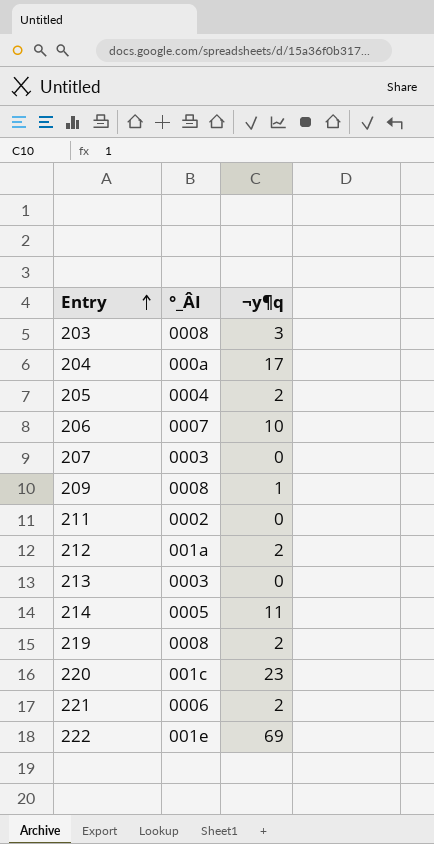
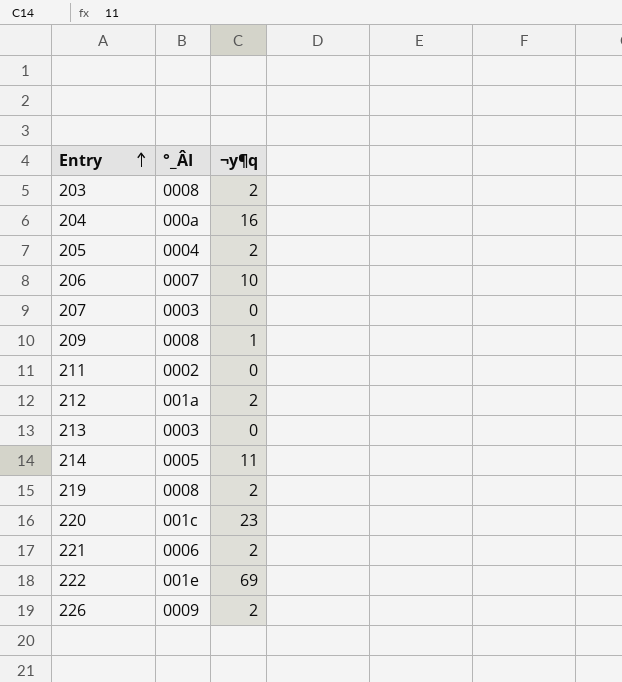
203 | ¬y¶q: 3 -> 2
204 | ¬y¶q: 17 -> 16
row 226: none -> 0009 | 2

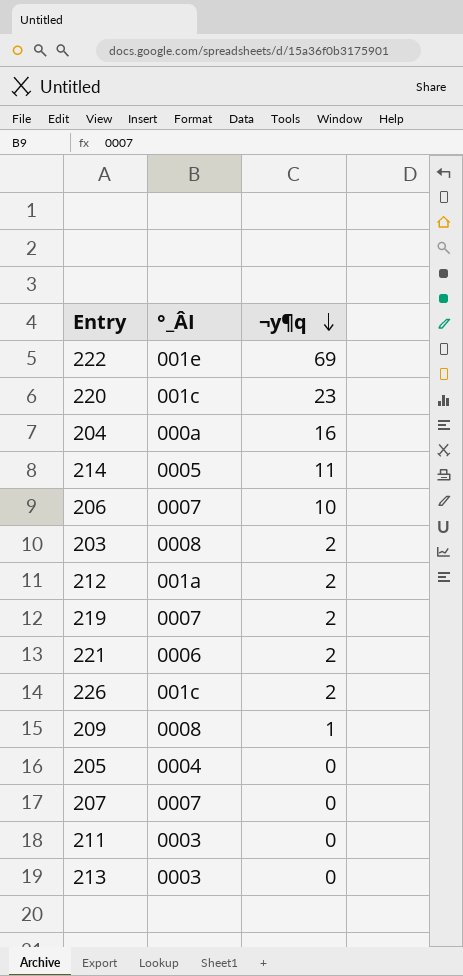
row order: Entry ascending -> ¬y¶q descending
219 | °_ÂI: 0008 -> 0007
226 | °_ÂI: 0009 -> 001c
205 | ¬y¶q: 2 -> 0
207 | °_ÂI: 0003 -> 0007
211 | °_ÂI: 0002 -> 0003

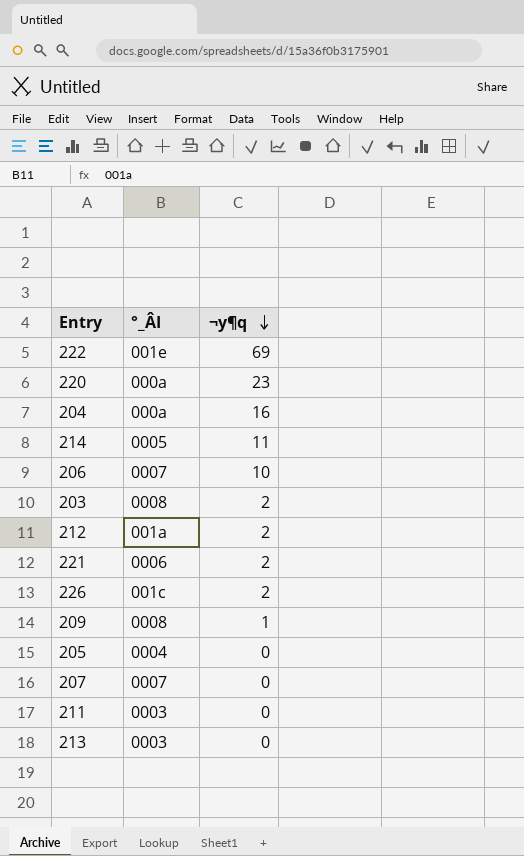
row 219: 0007 | 2 -> none
220 | °_ÂI: 001c -> 000a

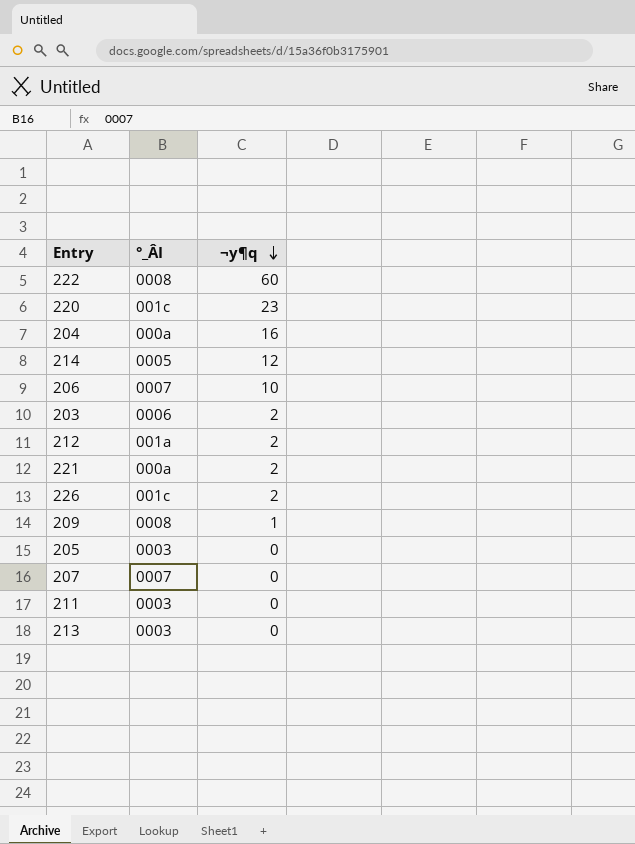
222 | °_ÂI: 001e -> 0008
222 | ¬y¶q: 69 -> 60
220 | °_ÂI: 000a -> 001c
214 | ¬y¶q: 11 -> 12
203 | °_ÂI: 0008 -> 0006
221 | °_ÂI: 0006 -> 000a
205 | °_ÂI: 0004 -> 0003

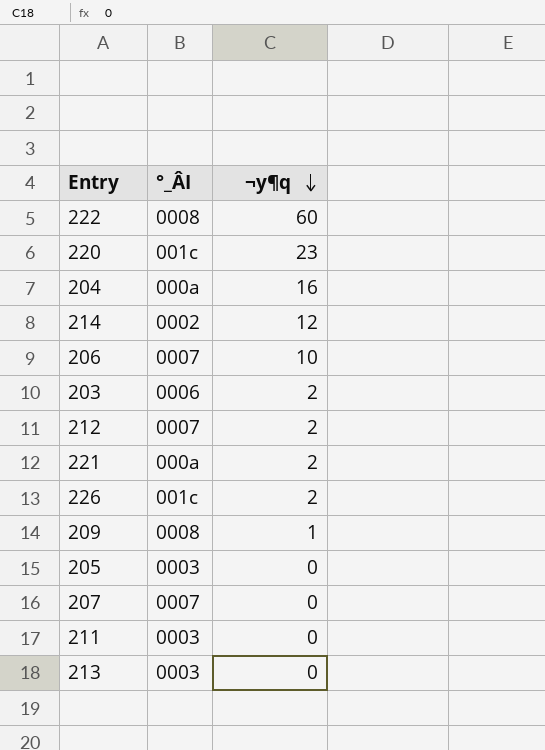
214 | °_ÂI: 0005 -> 0002
212 | °_ÂI: 001a -> 0007

